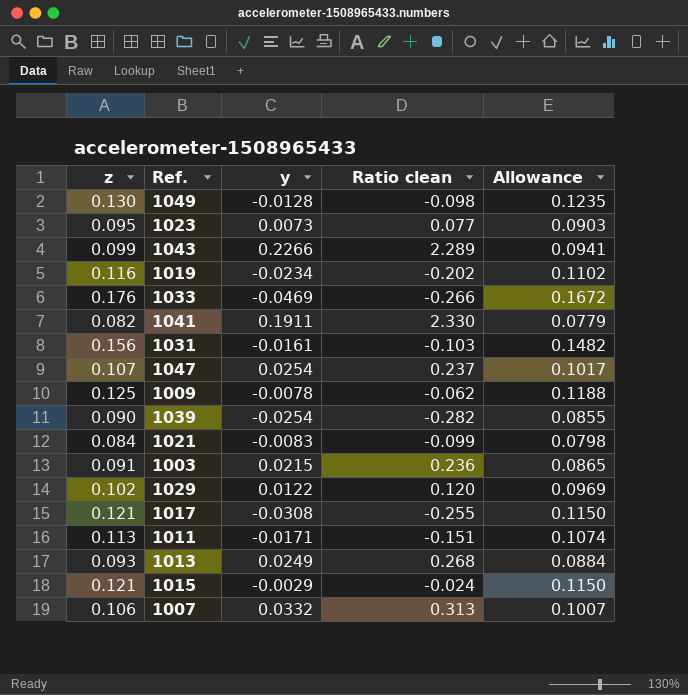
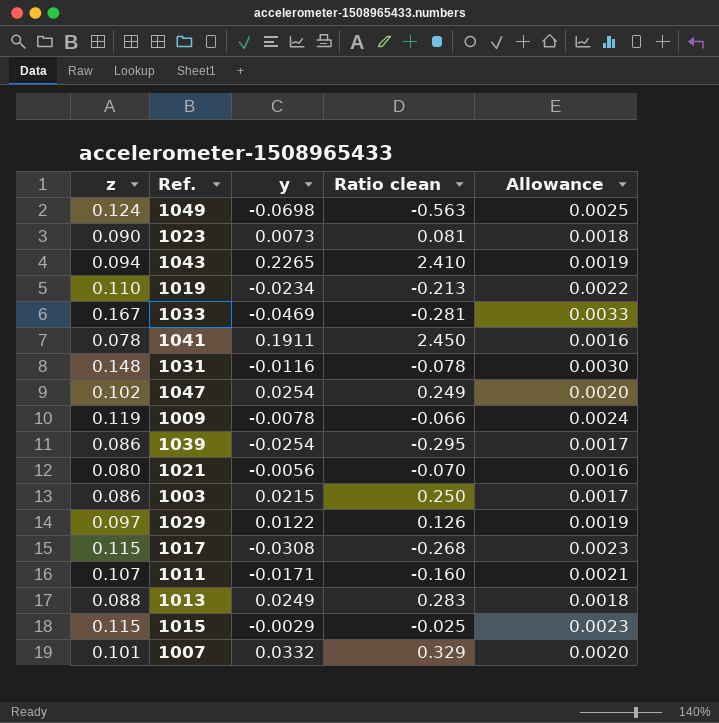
column Allowance | formula: [z] * 0.95 -> [z] * 0.02
1049 | z: 0.130 -> 0.124
1049 | y: -0.0128 -> -0.0698
1049 | Ratio clean: -0.098 -> -0.563
1023 | z: 0.095 -> 0.090
1023 | Ratio clean: 0.077 -> 0.081
1043 | z: 0.099 -> 0.094
1043 | y: 0.2266 -> 0.2265
1043 | Ratio clean: 2.289 -> 2.410
1019 | z: 0.116 -> 0.110
1019 | Ratio clean: -0.202 -> -0.213
1033 | z: 0.176 -> 0.167
1033 | Ratio clean: -0.266 -> -0.281
1041 | z: 0.082 -> 0.078
1041 | Ratio clean: 2.330 -> 2.450
1031 | z: 0.156 -> 0.148
1031 | y: -0.0161 -> -0.0116
1031 | Ratio clean: -0.103 -> -0.078
1047 | z: 0.107 -> 0.102
1047 | Ratio clean: 0.237 -> 0.249
1009 | z: 0.125 -> 0.119
1009 | Ratio clean: -0.062 -> -0.066
1039 | z: 0.090 -> 0.086
1039 | Ratio clean: -0.282 -> -0.295
1021 | z: 0.084 -> 0.080
1021 | y: -0.0083 -> -0.0056
1021 | Ratio clean: -0.099 -> -0.070
1003 | z: 0.091 -> 0.086
1003 | Ratio clean: 0.236 -> 0.250
1029 | z: 0.102 -> 0.097
1029 | Ratio clean: 0.120 -> 0.126
1017 | z: 0.121 -> 0.115
1017 | Ratio clean: -0.255 -> -0.268
1011 | z: 0.113 -> 0.107
1011 | Ratio clean: -0.151 -> -0.160
1013 | z: 0.093 -> 0.088
1013 | Ratio clean: 0.268 -> 0.283
1015 | z: 0.121 -> 0.115
1015 | Ratio clean: -0.024 -> -0.025
1007 | z: 0.106 -> 0.101
1007 | Ratio clean: 0.313 -> 0.329

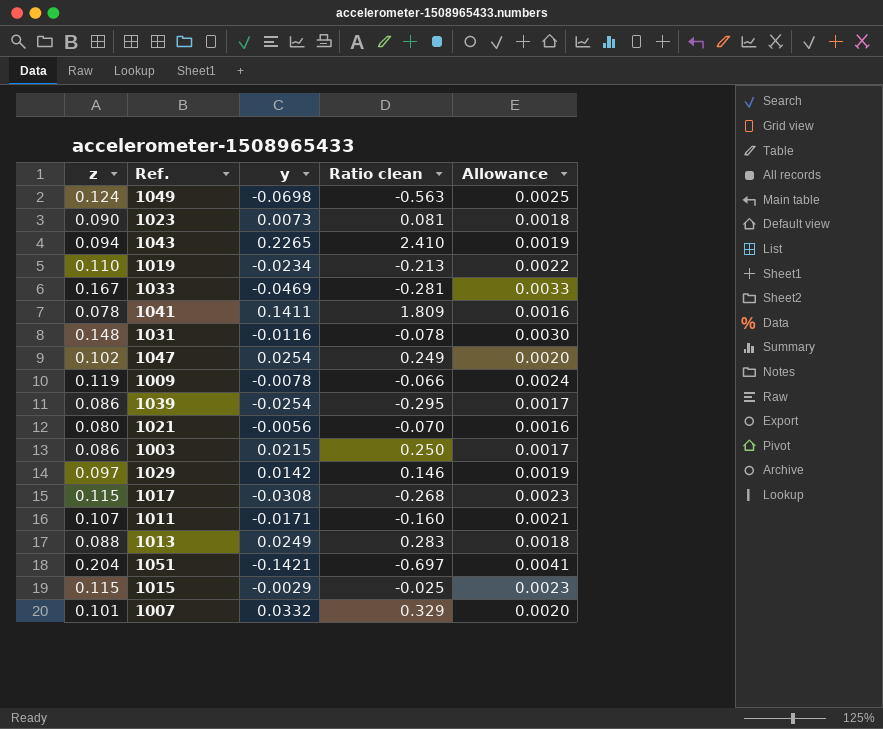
1041 | y: 0.1911 -> 0.1411
1041 | Ratio clean: 2.450 -> 1.809
1029 | y: 0.0122 -> 0.0142
1029 | Ratio clean: 0.126 -> 0.146
row 1051: none -> 0.204 | -0.1421 | -0.697 | 0.0041

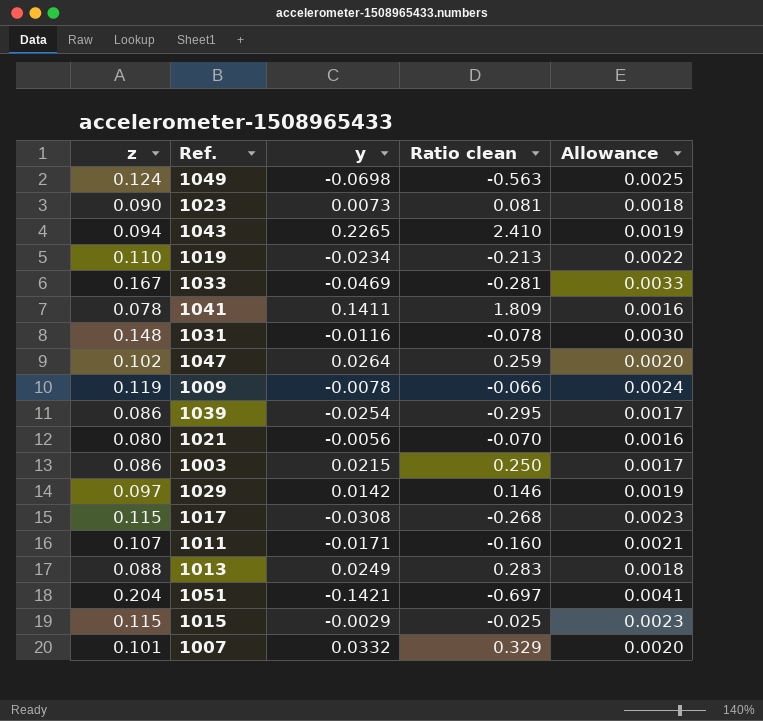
1047 | y: 0.0254 -> 0.0264
1047 | Ratio clean: 0.249 -> 0.259

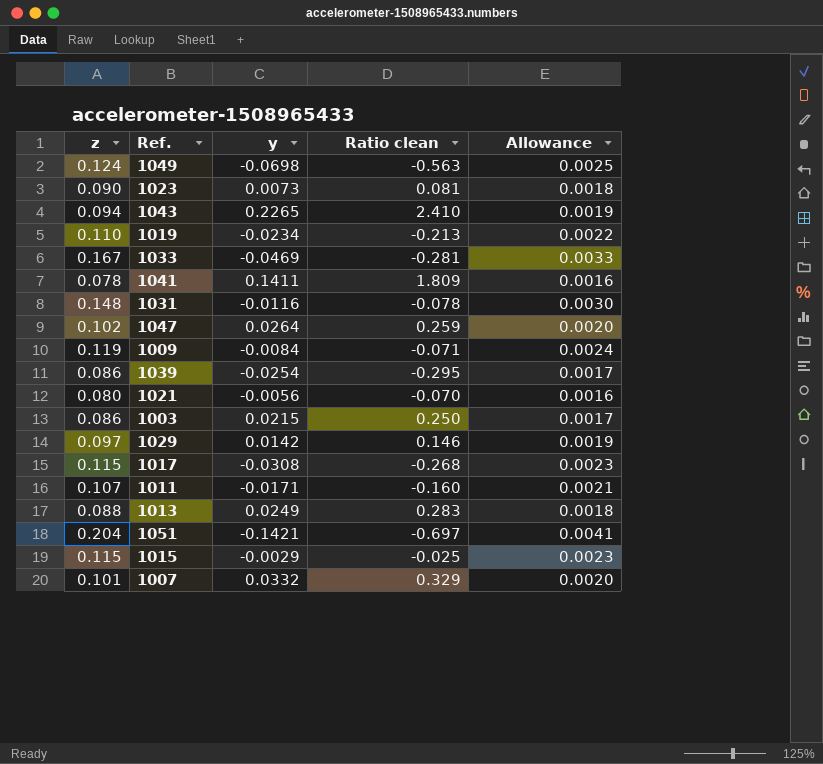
1009 | y: -0.0078 -> -0.0084
1009 | Ratio clean: -0.066 -> -0.071

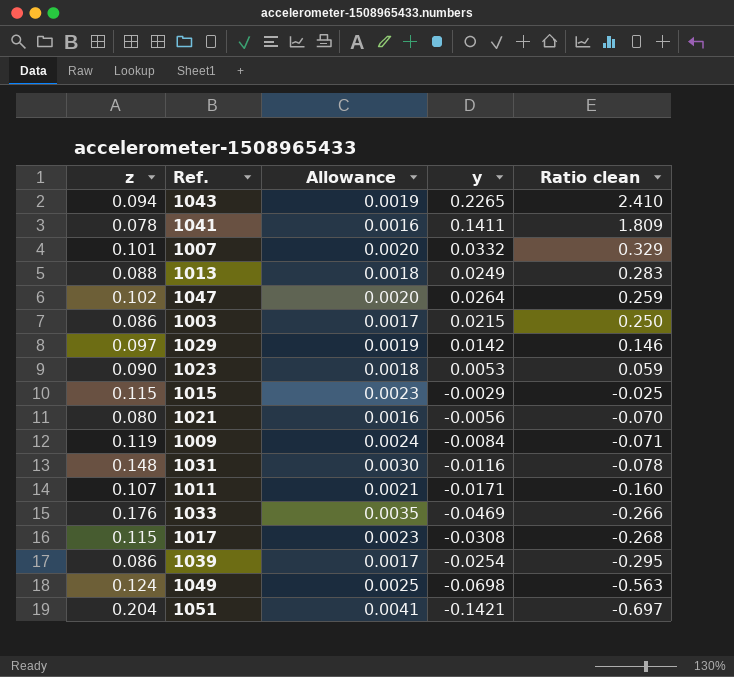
row order: none -> Ratio clean descending
column Allowance | position: 5 -> 3
row 1019: 0.110 | -0.0234 | -0.213 | 0.0022 -> none
1023 | y: 0.0073 -> 0.0053
1023 | Ratio clean: 0.081 -> 0.059
1033 | z: 0.167 -> 0.176
1033 | Allowance: 0.0033 -> 0.0035
1033 | Ratio clean: -0.281 -> -0.266

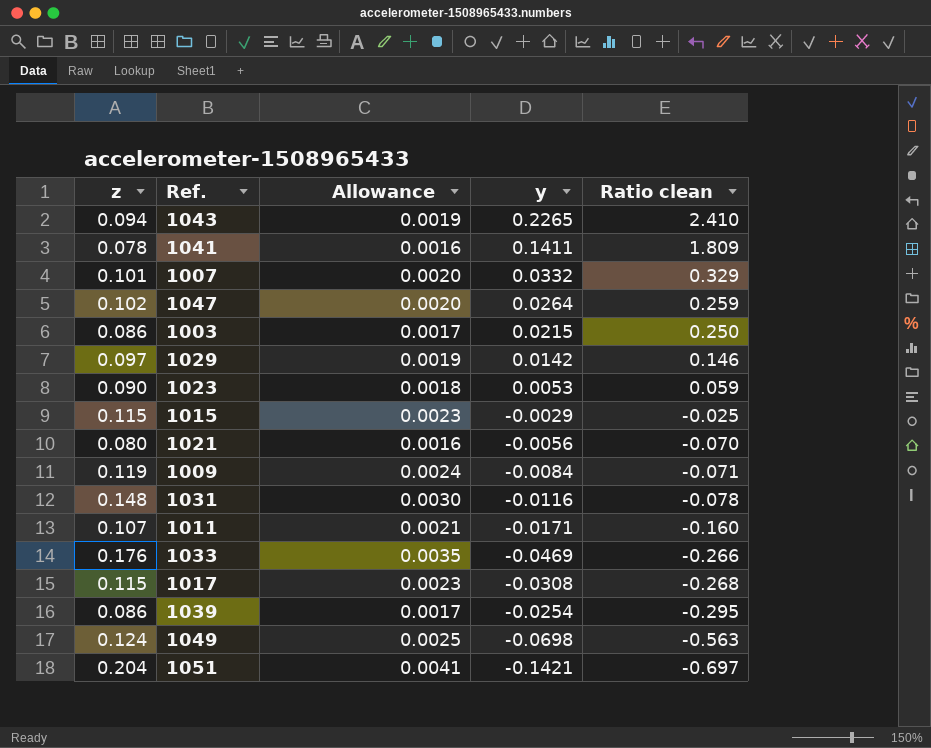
row 1013: 0.088 | 0.0018 | 0.0249 | 0.283 -> none

